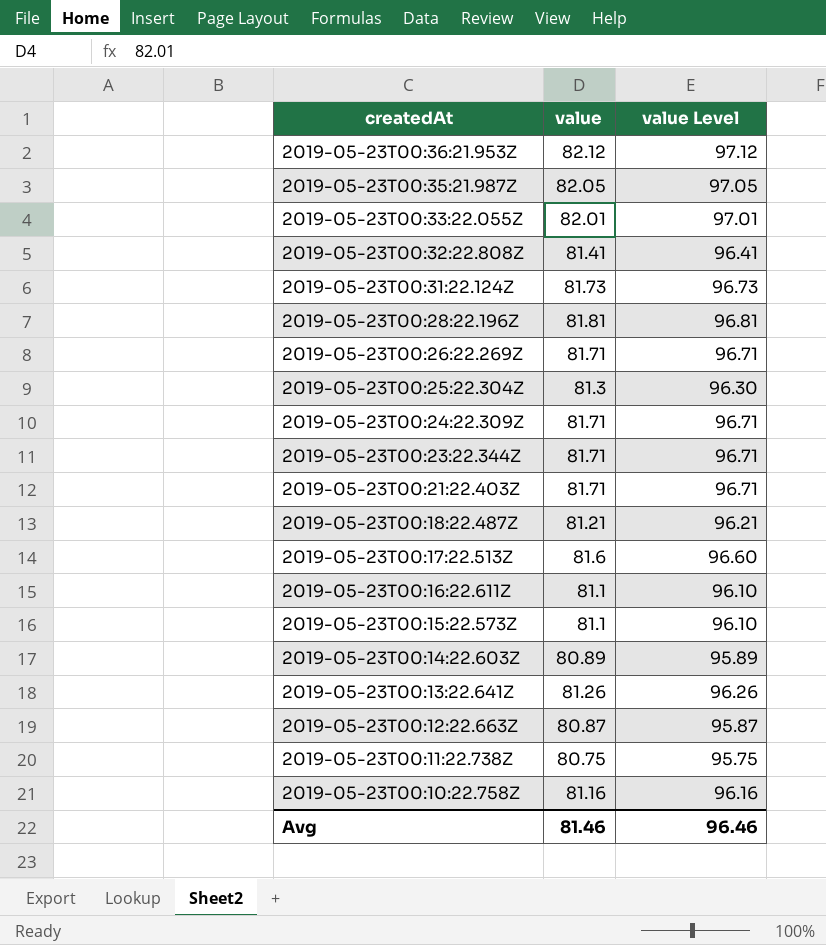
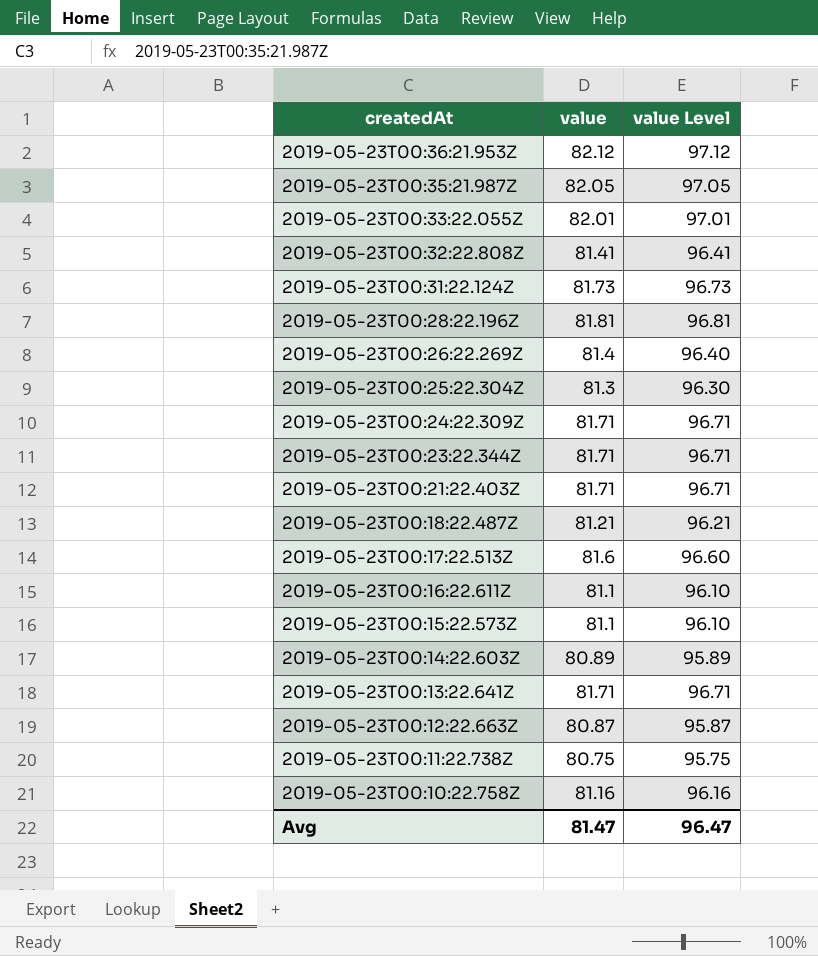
2019-05-23T00:26:22.269Z | value: 81.71 -> 81.4
2019-05-23T00:26:22.269Z | value Level: 96.71 -> 96.40
2019-05-23T00:13:22.641Z | value: 81.26 -> 81.71
2019-05-23T00:13:22.641Z | value Level: 96.26 -> 96.71
Avg | value: 81.46 -> 81.47
Avg | value Level: 96.46 -> 96.47

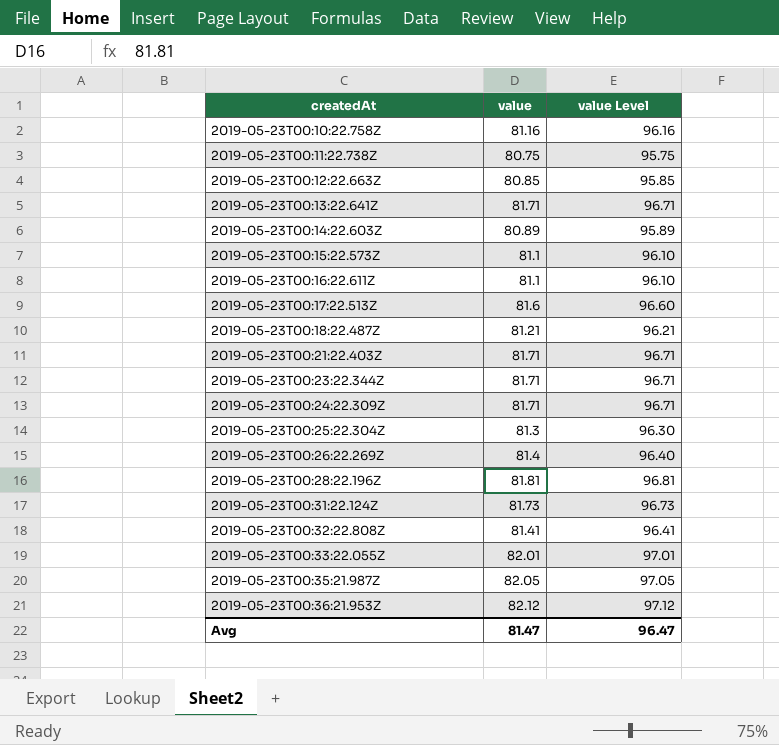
row order: createdAt descending -> createdAt ascending
2019-05-23T00:12:22.663Z | value: 80.87 -> 80.85
2019-05-23T00:12:22.663Z | value Level: 95.87 -> 95.85

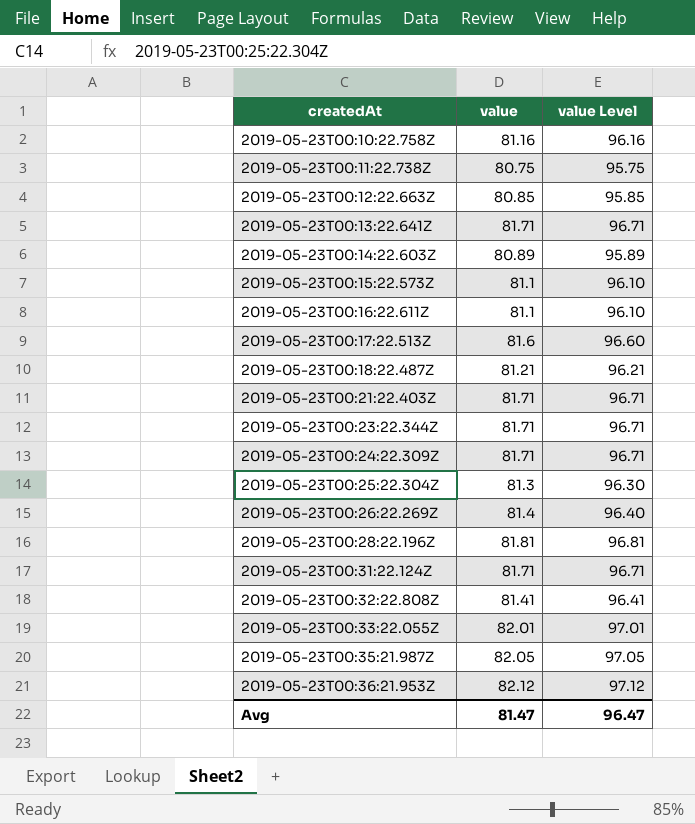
2019-05-23T00:31:22.124Z | value: 81.73 -> 81.71
2019-05-23T00:31:22.124Z | value Level: 96.73 -> 96.71

